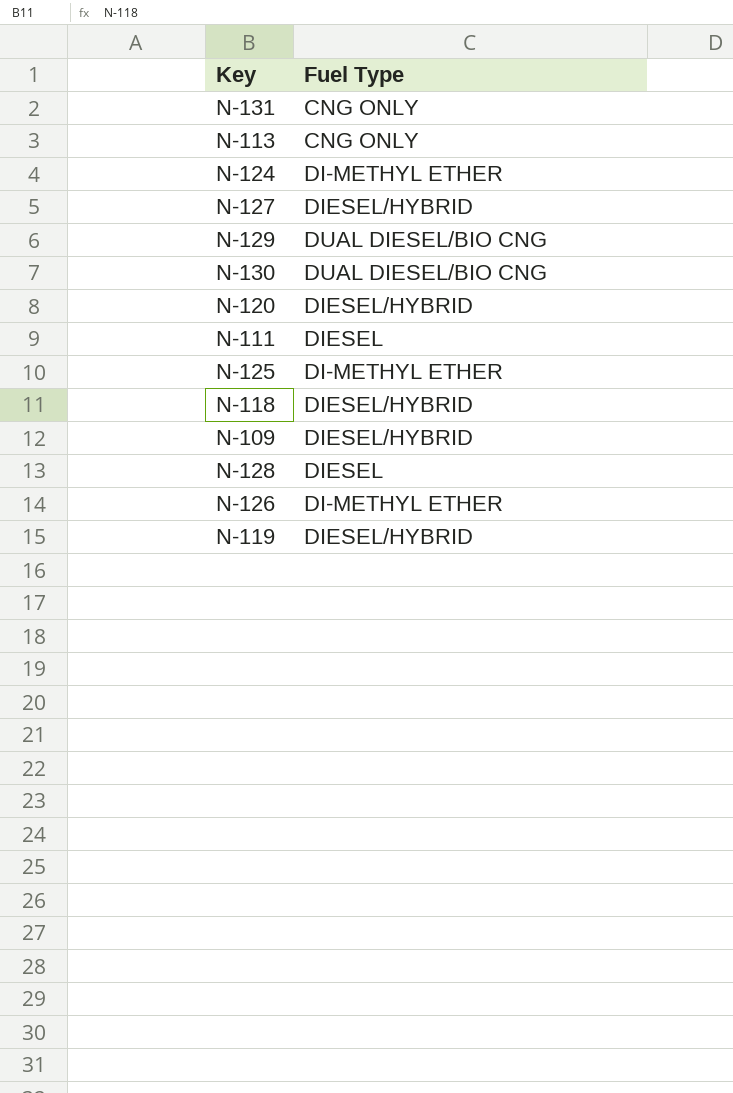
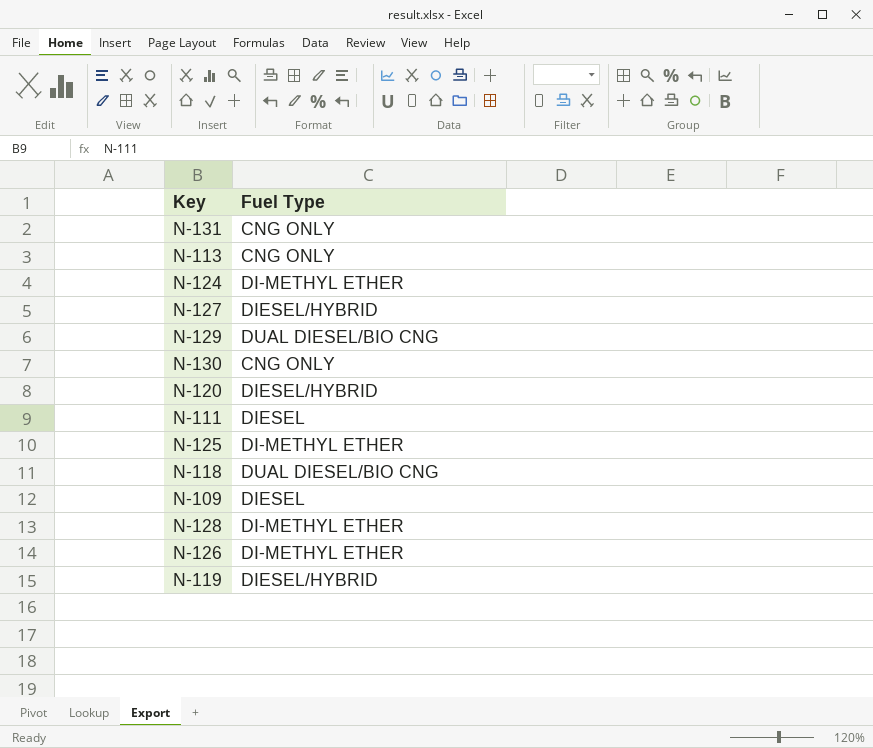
N-130 | Fuel Type: DUAL DIESEL/BIO CNG -> CNG ONLY
N-118 | Fuel Type: DIESEL/HYBRID -> DUAL DIESEL/BIO CNG
N-109 | Fuel Type: DIESEL/HYBRID -> DIESEL
N-128 | Fuel Type: DIESEL -> DI-METHYL ETHER

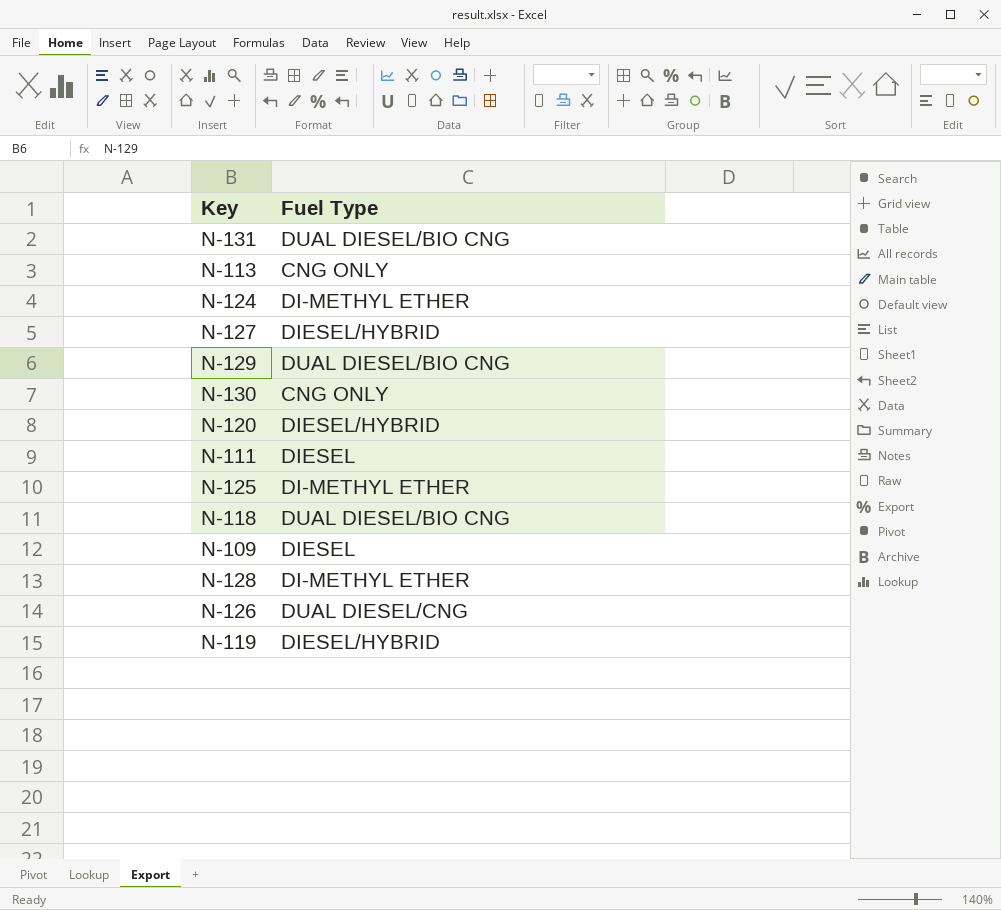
N-131 | Fuel Type: CNG ONLY -> DUAL DIESEL/BIO CNG
N-126 | Fuel Type: DI-METHYL ETHER -> DUAL DIESEL/CNG

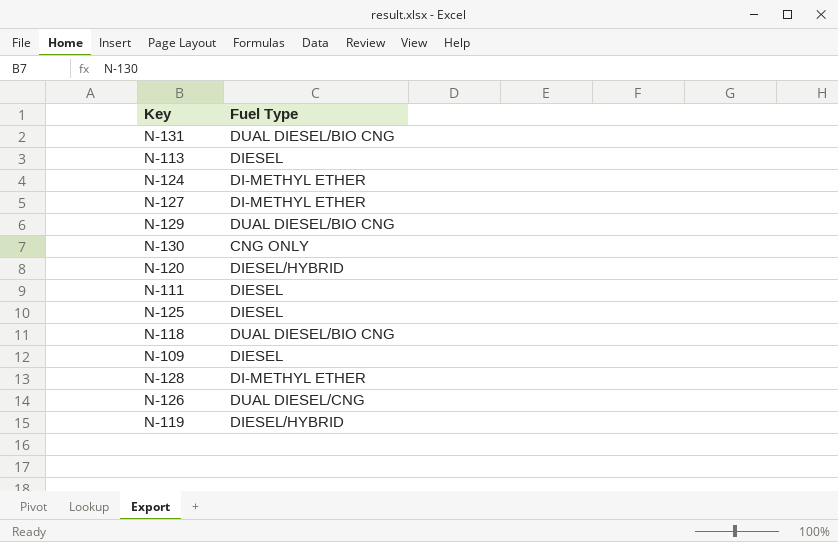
N-113 | Fuel Type: CNG ONLY -> DIESEL
N-127 | Fuel Type: DIESEL/HYBRID -> DI-METHYL ETHER
N-125 | Fuel Type: DI-METHYL ETHER -> DIESEL

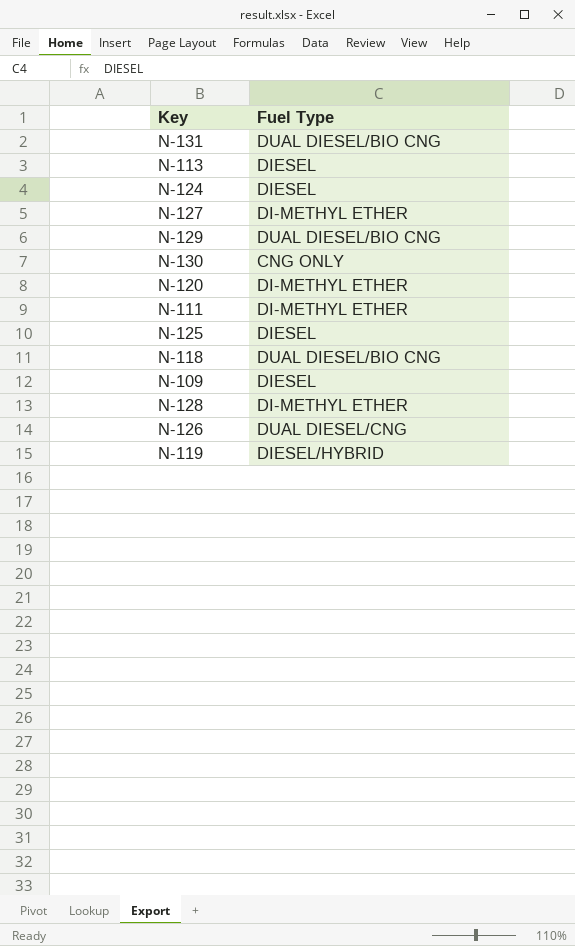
N-124 | Fuel Type: DI-METHYL ETHER -> DIESEL
N-120 | Fuel Type: DIESEL/HYBRID -> DI-METHYL ETHER
N-111 | Fuel Type: DIESEL -> DI-METHYL ETHER

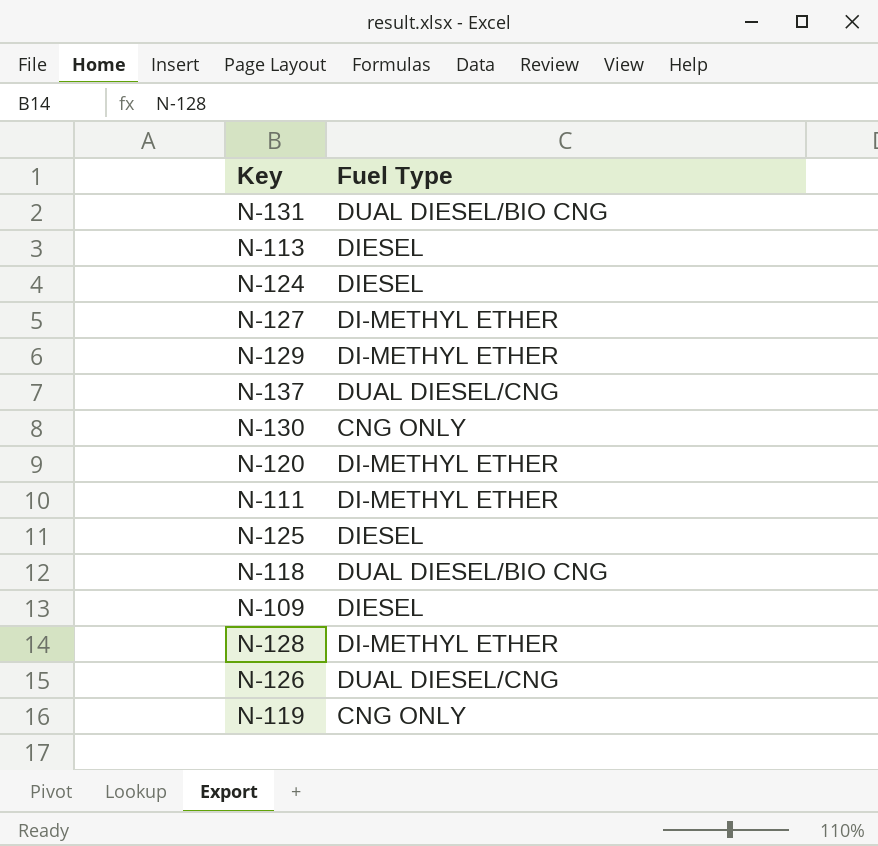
N-129 | Fuel Type: DUAL DIESEL/BIO CNG -> DI-METHYL ETHER
row N-137: none -> DUAL DIESEL/CNG
N-119 | Fuel Type: DIESEL/HYBRID -> CNG ONLY

